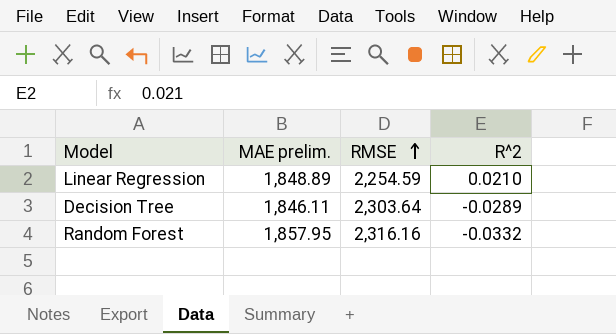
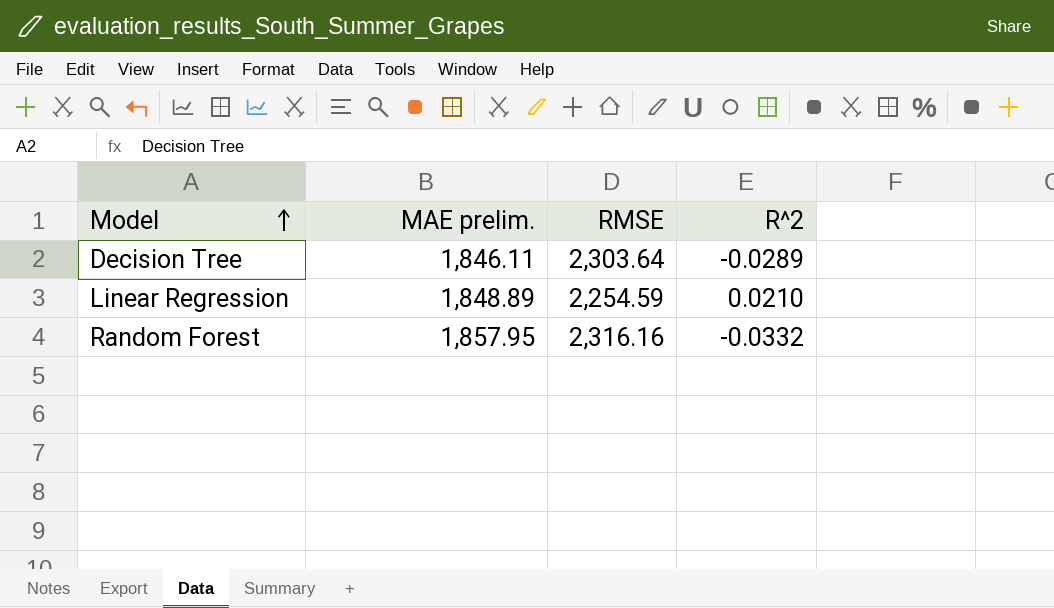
row order: RMSE ascending -> Model ascending

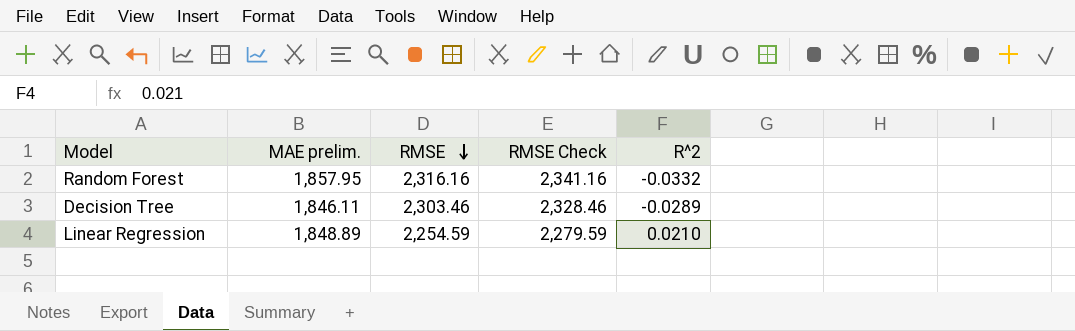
row order: Model ascending -> RMSE descending
column RMSE Check | formula: none -> [RMSE] + 25
Decision Tree | RMSE: 2,303.64 -> 2,303.46

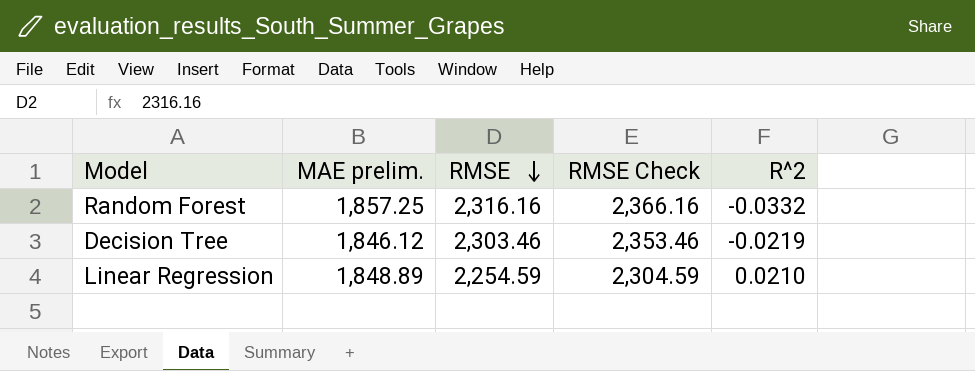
column RMSE Check | formula: [RMSE] + 25 -> [RMSE] + 50
Random Forest | MAE prelim.: 1,857.95 -> 1,857.25
Decision Tree | MAE prelim.: 1,846.11 -> 1,846.12
Decision Tree | R^2: -0.0289 -> -0.0219

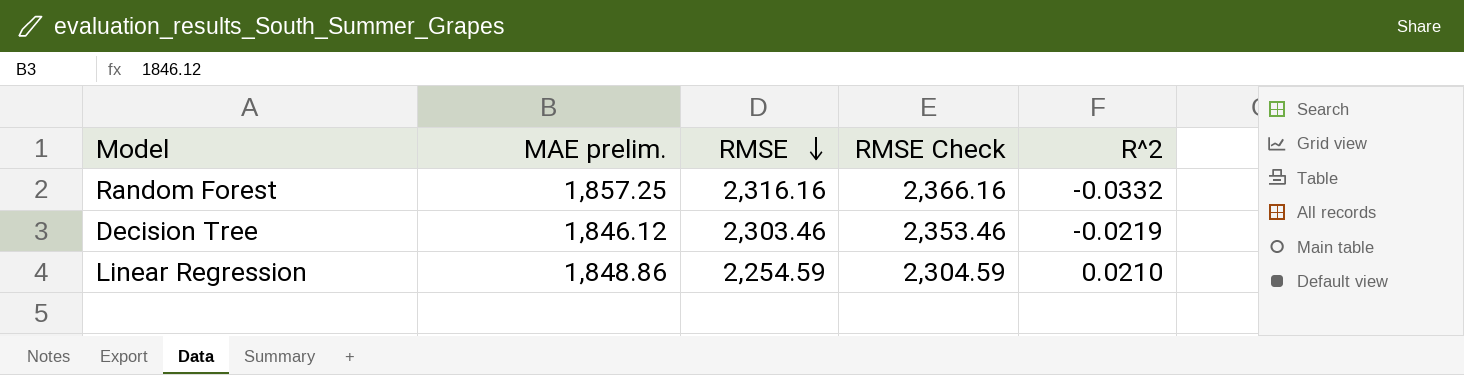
Linear Regression | MAE prelim.: 1,848.89 -> 1,848.86

